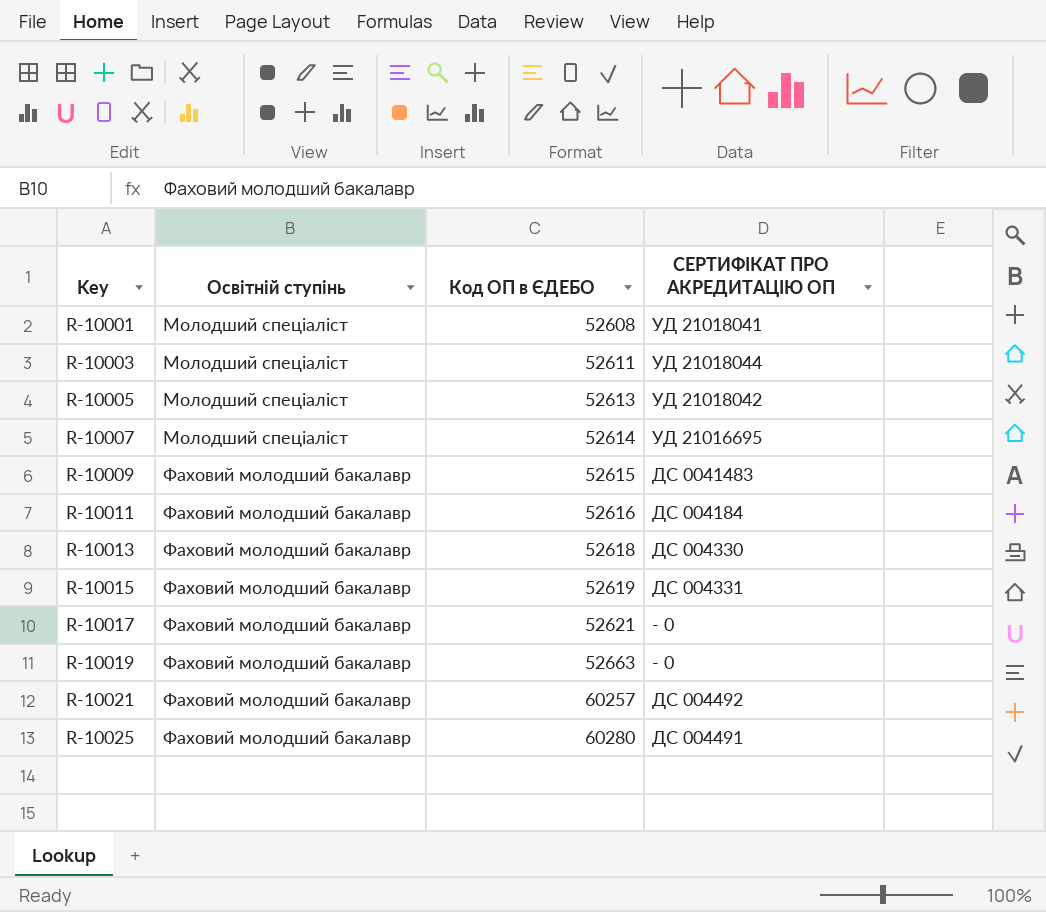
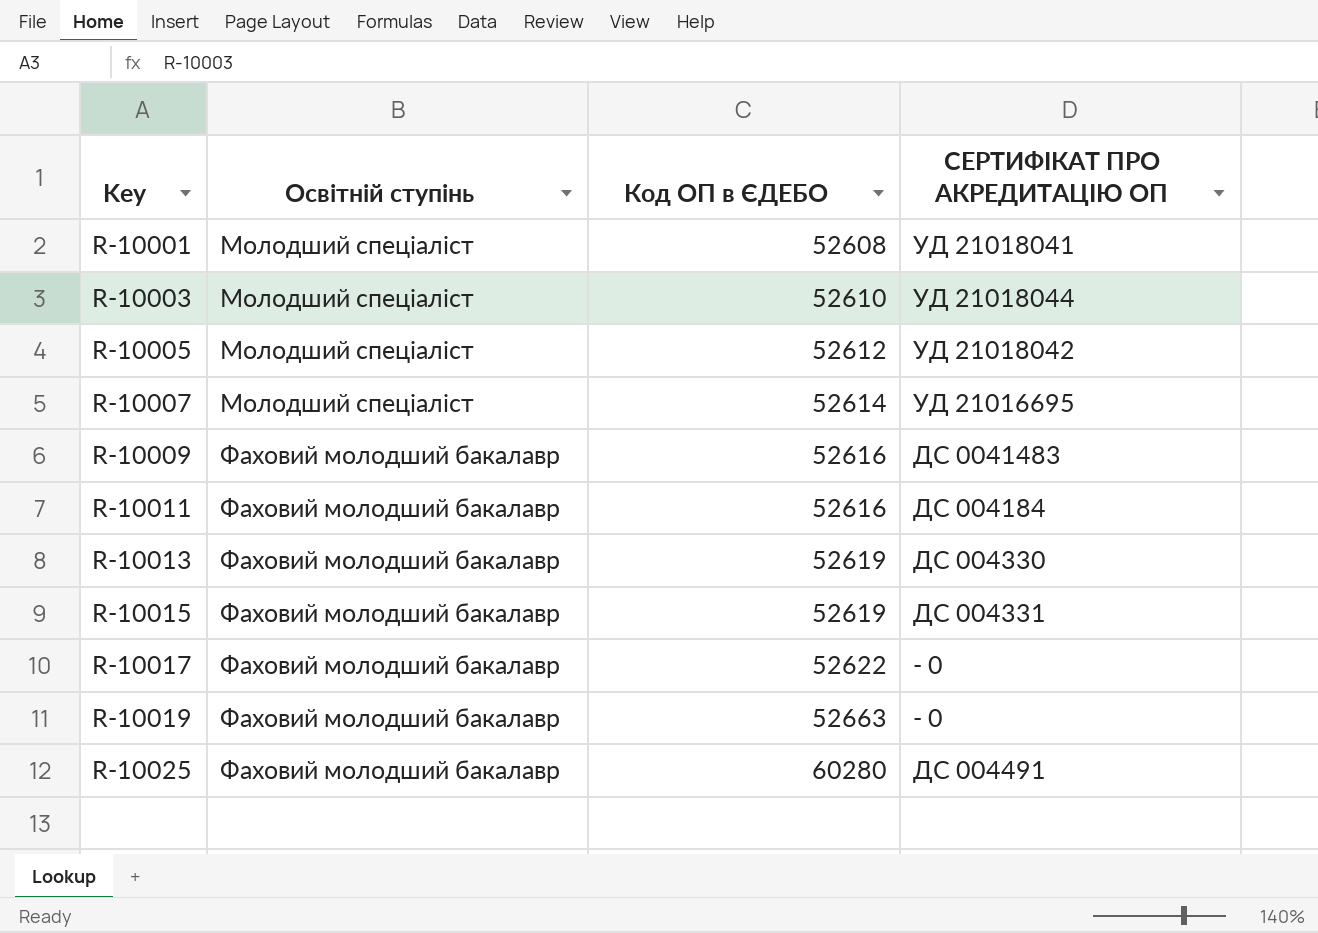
row R-10021: Фаховий молодший бакалавр | 60257 | ДС 004492 -> none
R-10003 | Код ОП в ЄДЕБО: 52611 -> 52610
R-10005 | Код ОП в ЄДЕБО: 52613 -> 52612
R-10009 | Код ОП в ЄДЕБО: 52615 -> 52616
R-10013 | Код ОП в ЄДЕБО: 52618 -> 52619
R-10017 | Код ОП в ЄДЕБО: 52621 -> 52622

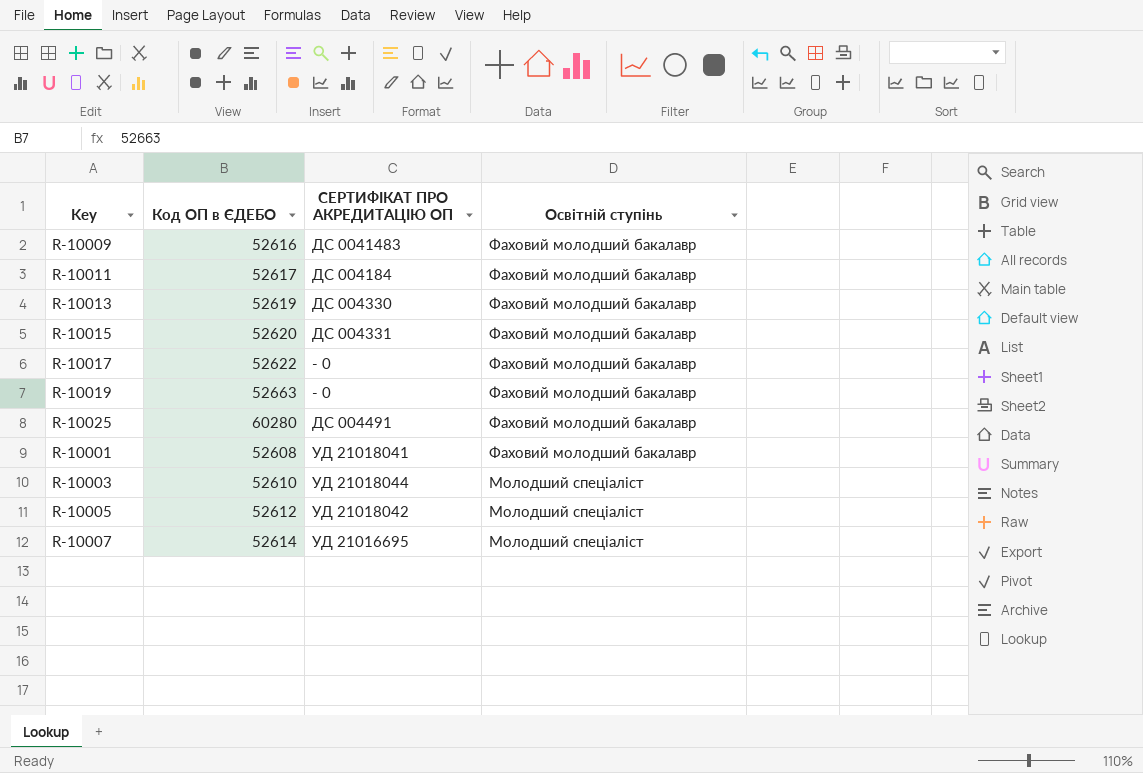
row order: Key ascending -> Освітній ступінь descending
column Освітній ступінь | position: 2 -> 4
R-10011 | Код ОП в ЄДЕБО: 52616 -> 52617
R-10015 | Код ОП в ЄДЕБО: 52619 -> 52620
R-10001 | Освітній ступінь: Молодший спеціаліст -> Фаховий молодший бакалавр

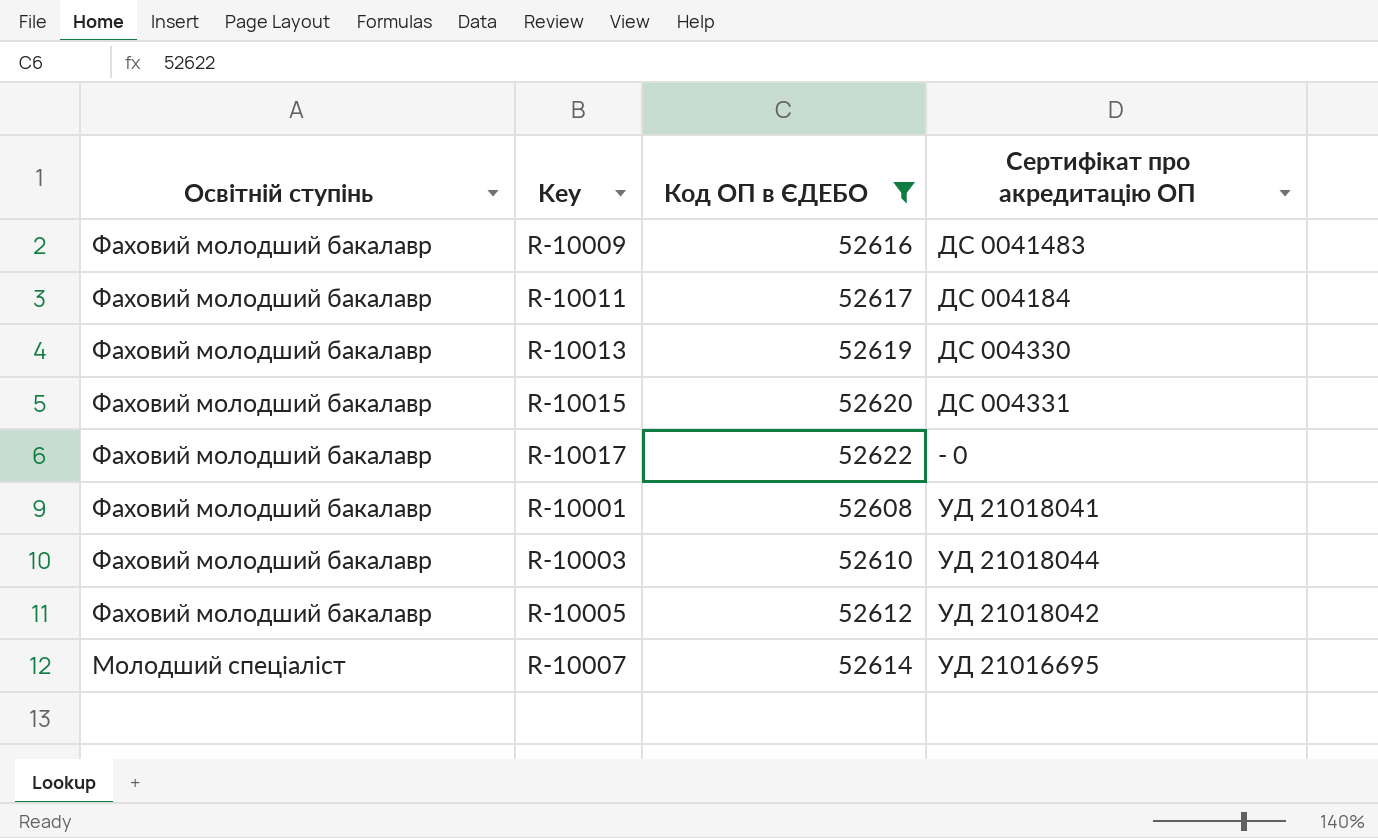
filter: none -> Код ОП в ЄДЕБО <= 52622
column Освітній ступінь | position: 4 -> 1
column name: СЕРТИФІКАТ ПРО АКРЕДИТАЦІЮ ОП -> Сертифікат про акредитацію ОП
R-10003 | Освітній ступінь: Молодший спеціаліст -> Фаховий молодший бакалавр
R-10005 | Освітній ступінь: Молодший спеціаліст -> Фаховий молодший бакалавр

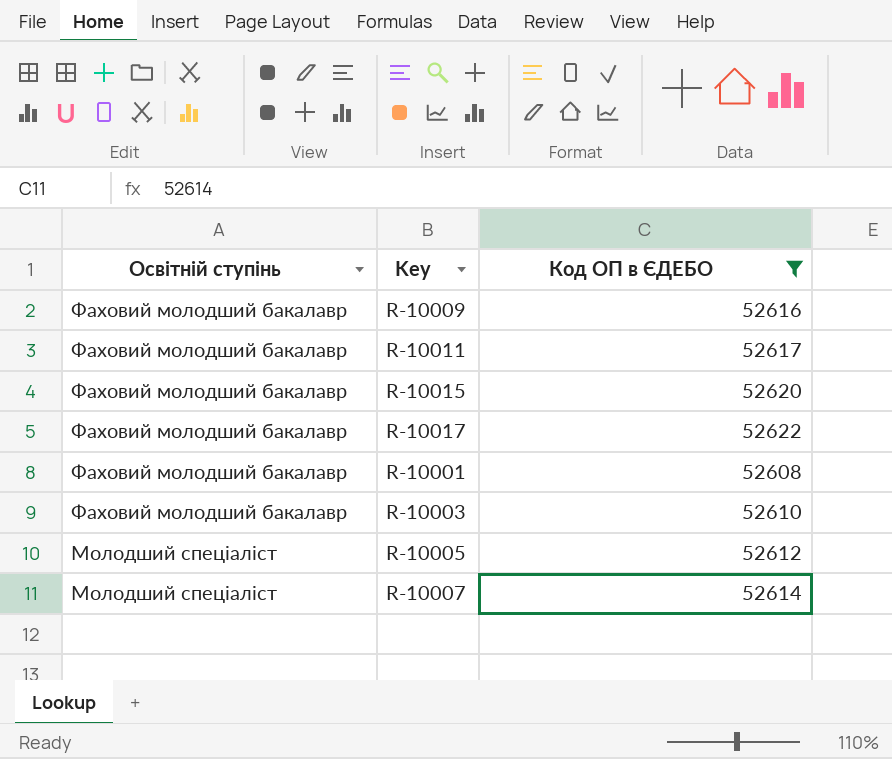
column Сертифікат про акредитацію ОП | position: 4 -> none
row R-10013: Фаховий молодший бакалавр | 52619 | ДС 004330 -> none
R-10005 | Освітній ступінь: Фаховий молодший бакалавр -> Молодший спеціаліст

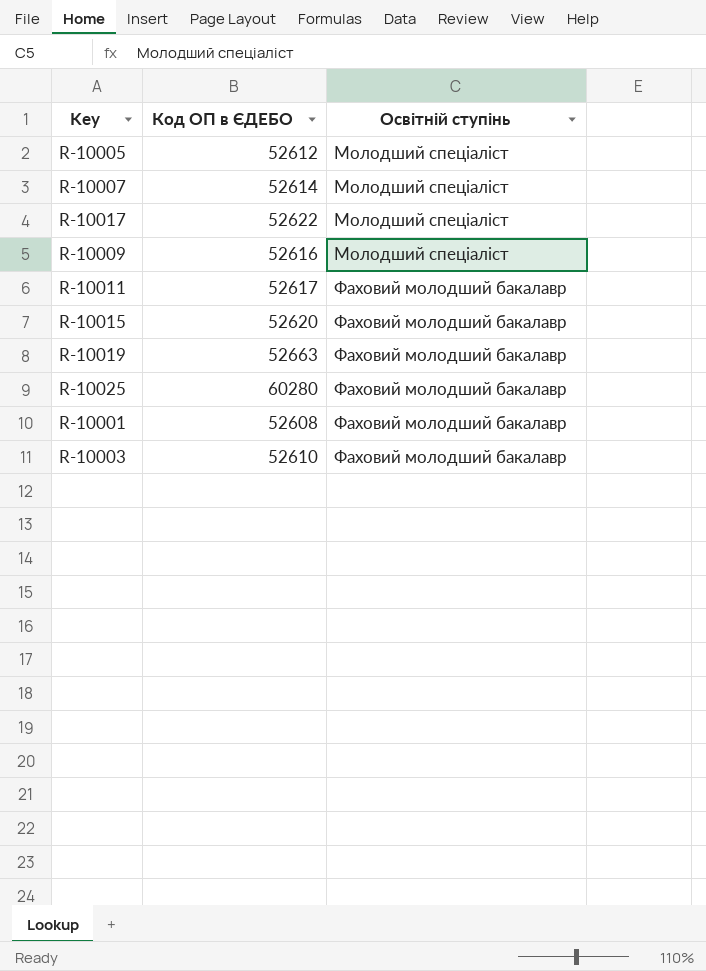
filter: Код ОП в ЄДЕБО <= 52622 -> none
row order: Освітній ступінь descending -> Освітній ступінь ascending
column Освітній ступінь | position: 1 -> 3
R-10017 | Освітній ступінь: Фаховий молодший бакалавр -> Молодший спеціаліст
R-10009 | Освітній ступінь: Фаховий молодший бакалавр -> Молодший спеціаліст

